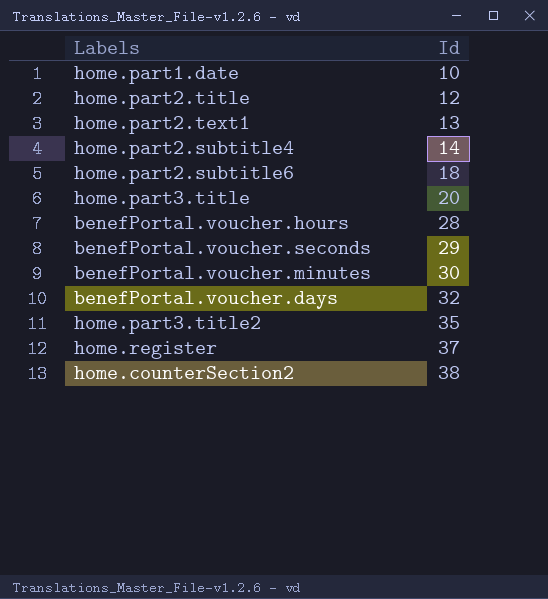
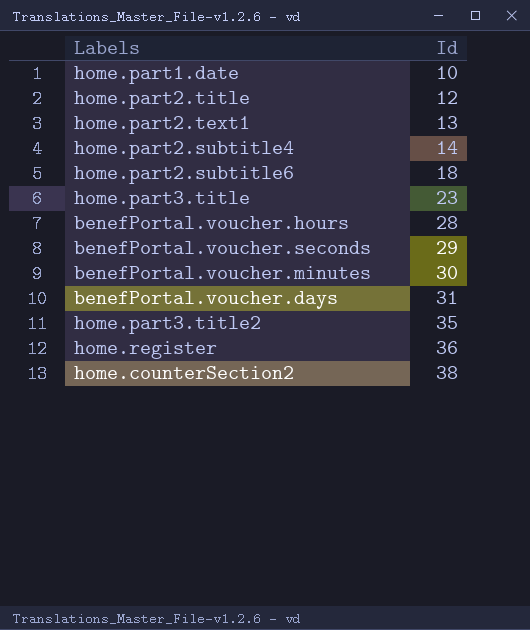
home.part3.title | Id: 20 -> 23
benefPortal.voucher.days | Id: 32 -> 31
home.register | Id: 37 -> 36

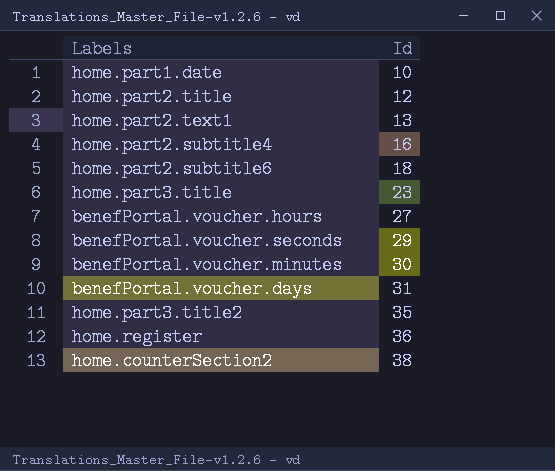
home.part2.subtitle4 | Id: 14 -> 16
benefPortal.voucher.hours | Id: 28 -> 27

